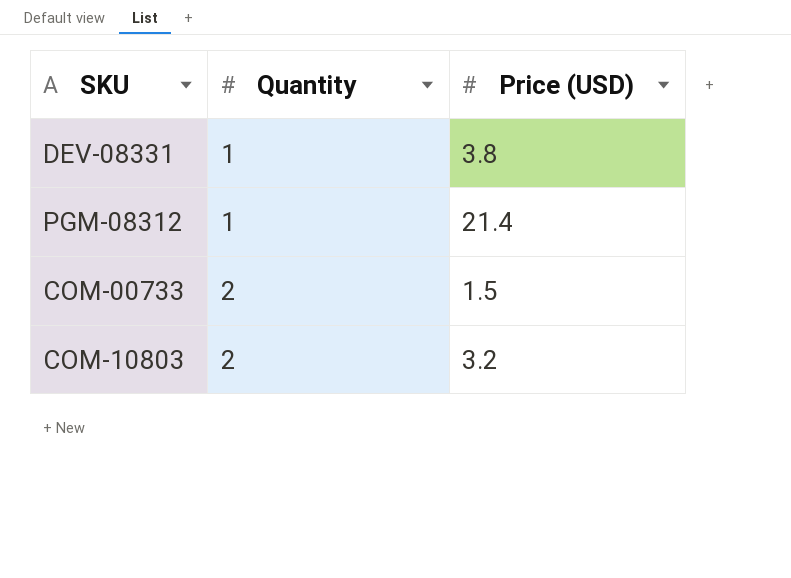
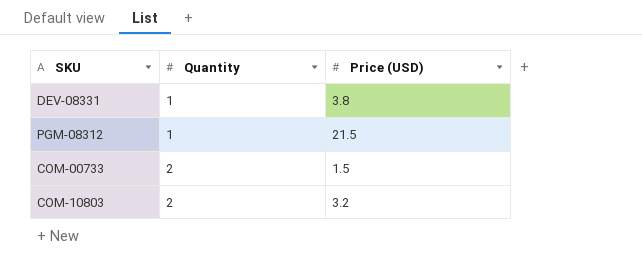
PGM-08312 | Price (USD): 21.4 -> 21.5

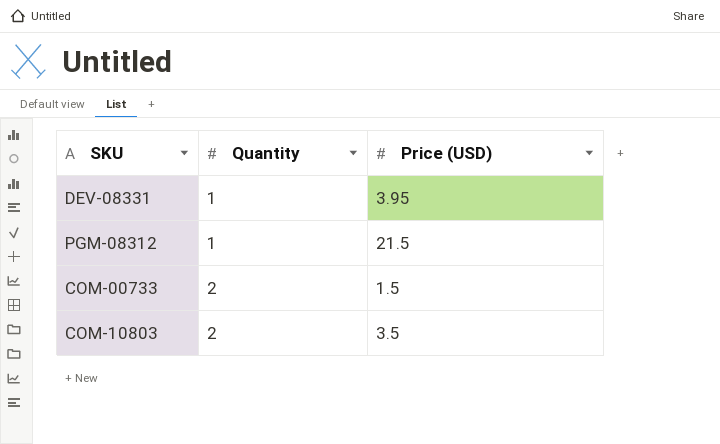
DEV-08331 | Price (USD): 3.8 -> 3.95
COM-10803 | Price (USD): 3.2 -> 3.5

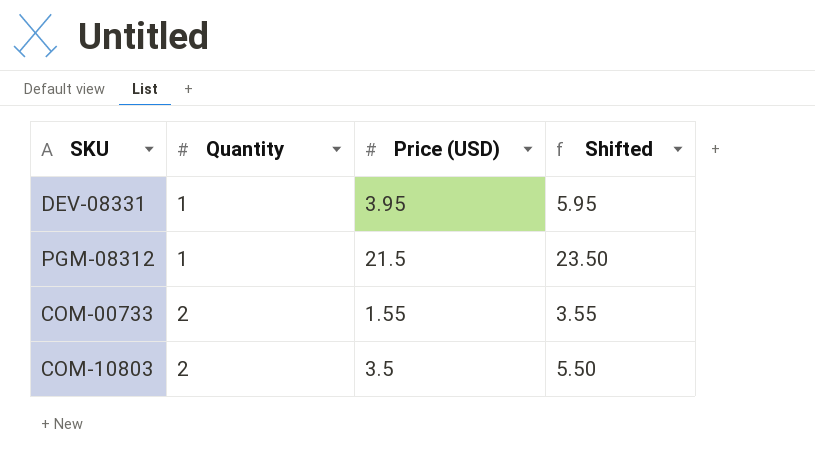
column Shifted | formula: none -> [Price (USD)] + 2
COM-00733 | Price (USD): 1.5 -> 1.55

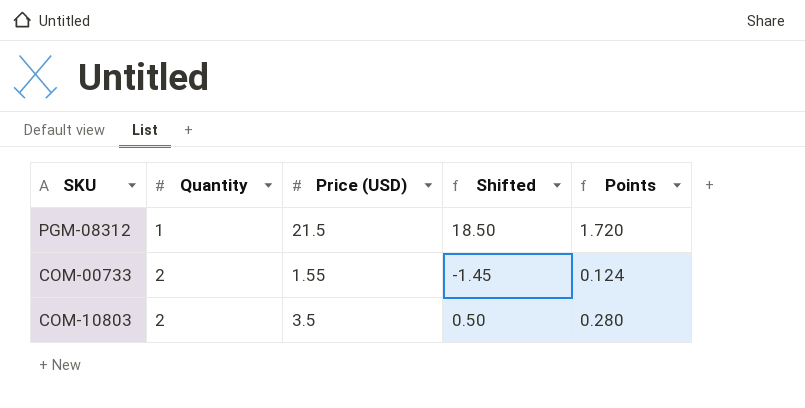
column Shifted | formula: [Price (USD)] + 2 -> [Price (USD)] - 3
column Points | formula: none -> [Price (USD)] * 0.08
row DEV-08331: 1 | 3.95 | 5.95 -> none

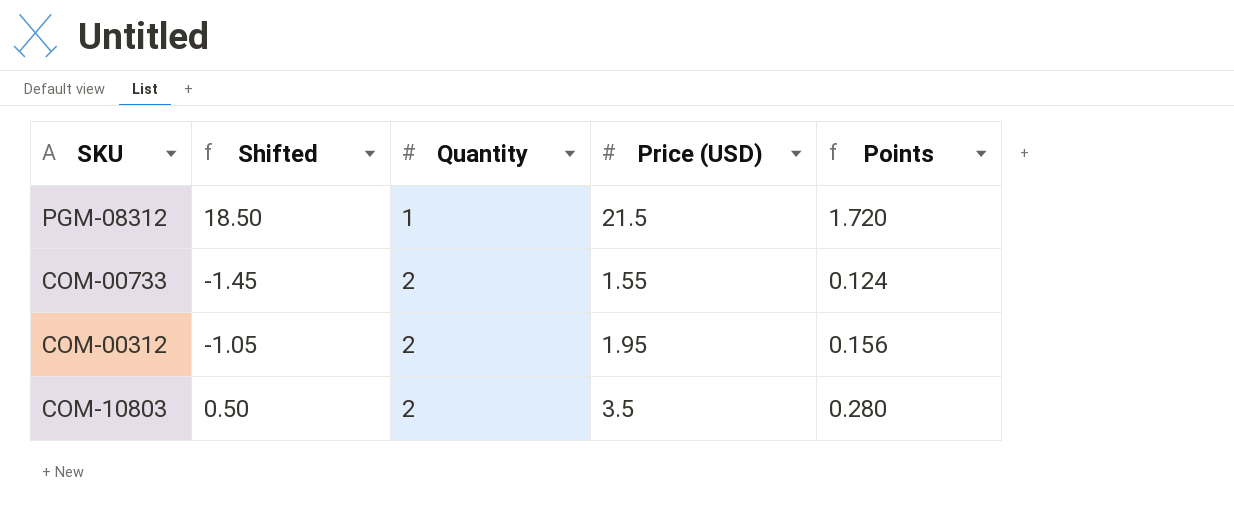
column Shifted | position: 4 -> 2
row COM-00312: none -> -1.05 | 2 | 1.95 | 0.156

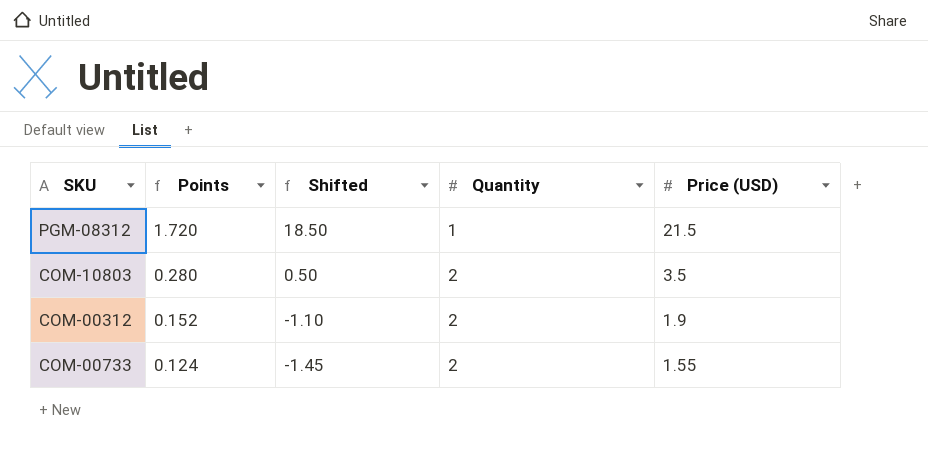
row order: Quantity ascending -> Points descending
column Points | position: 5 -> 2
COM-00312 | Points: 0.156 -> 0.152
COM-00312 | Shifted: -1.05 -> -1.10
COM-00312 | Price (USD): 1.95 -> 1.9

